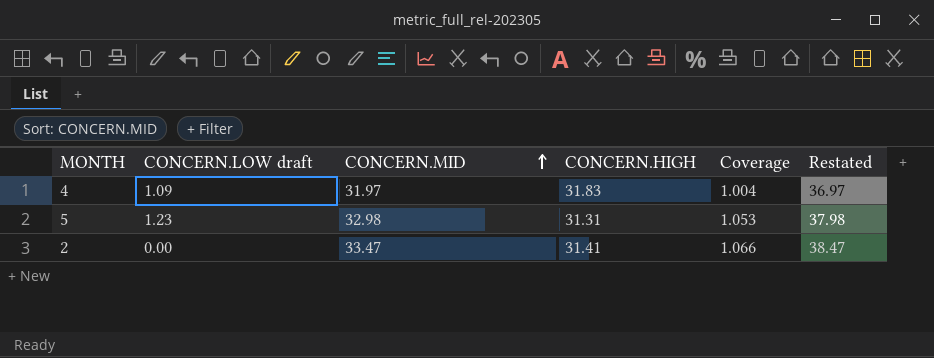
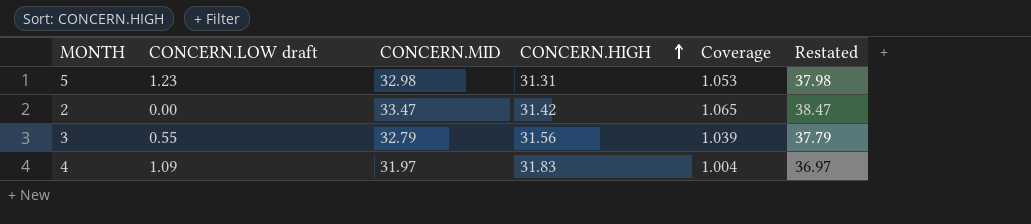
row order: CONCERN.MID ascending -> CONCERN.HIGH ascending
2 | CONCERN.HIGH: 31.41 -> 31.42
2 | Coverage: 1.066 -> 1.065
row 3: none -> 0.55 | 32.79 | 31.56 | 1.039 | 37.79

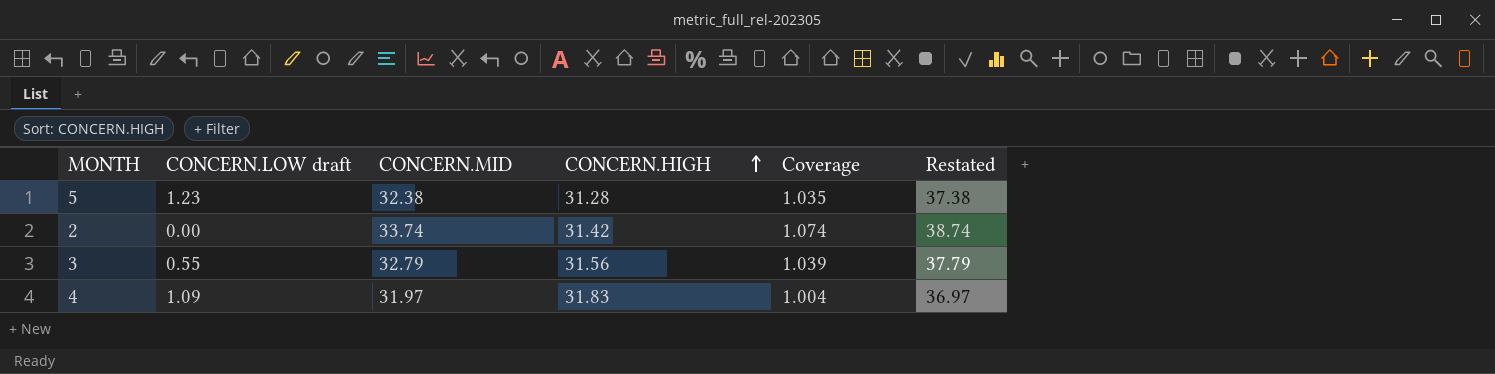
5 | CONCERN.MID: 32.98 -> 32.38
5 | CONCERN.HIGH: 31.31 -> 31.28
5 | Coverage: 1.053 -> 1.035
5 | Restated: 37.98 -> 37.38
2 | CONCERN.MID: 33.47 -> 33.74
2 | Coverage: 1.065 -> 1.074
2 | Restated: 38.47 -> 38.74

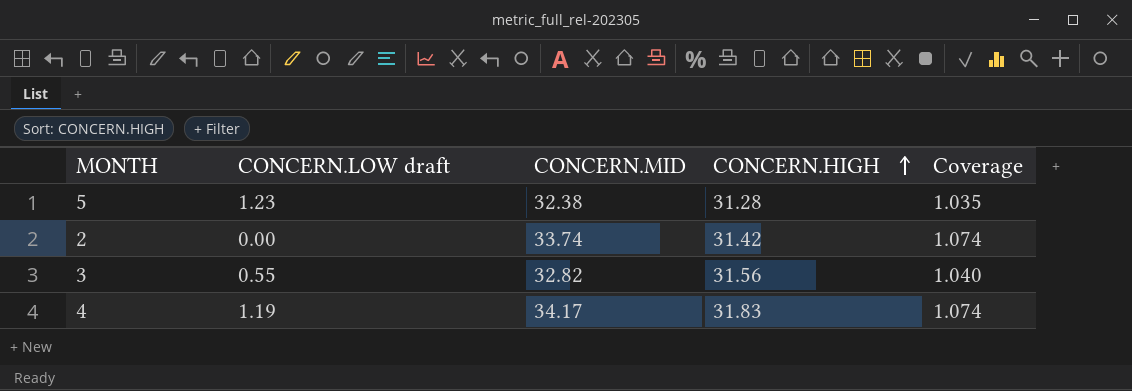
column Restated | formula: [CONCERN.MID] + 5 -> none
3 | CONCERN.MID: 32.79 -> 32.82
3 | Coverage: 1.039 -> 1.040
4 | CONCERN.LOW draft: 1.09 -> 1.19
4 | CONCERN.MID: 31.97 -> 34.17
4 | Coverage: 1.004 -> 1.074

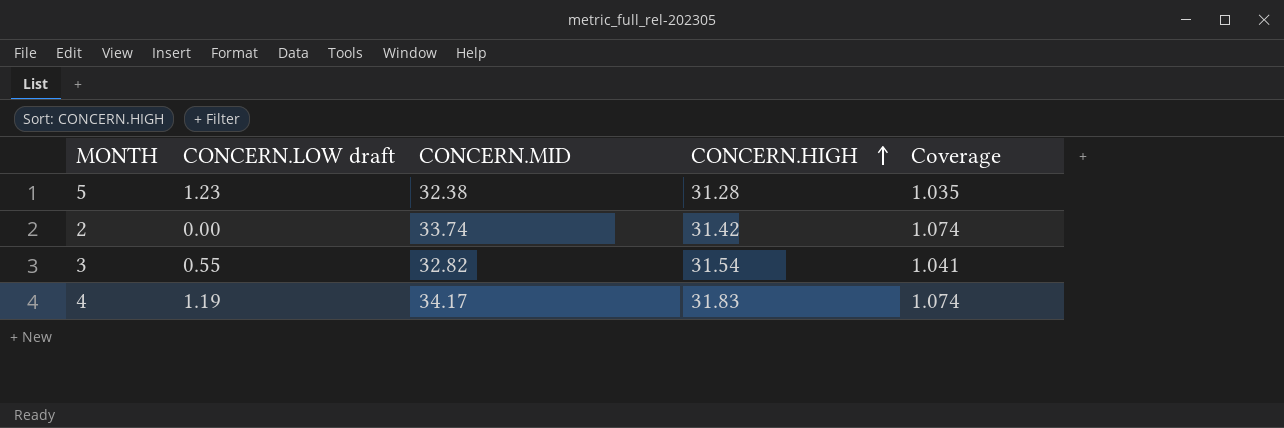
3 | CONCERN.HIGH: 31.56 -> 31.54
3 | Coverage: 1.040 -> 1.041

